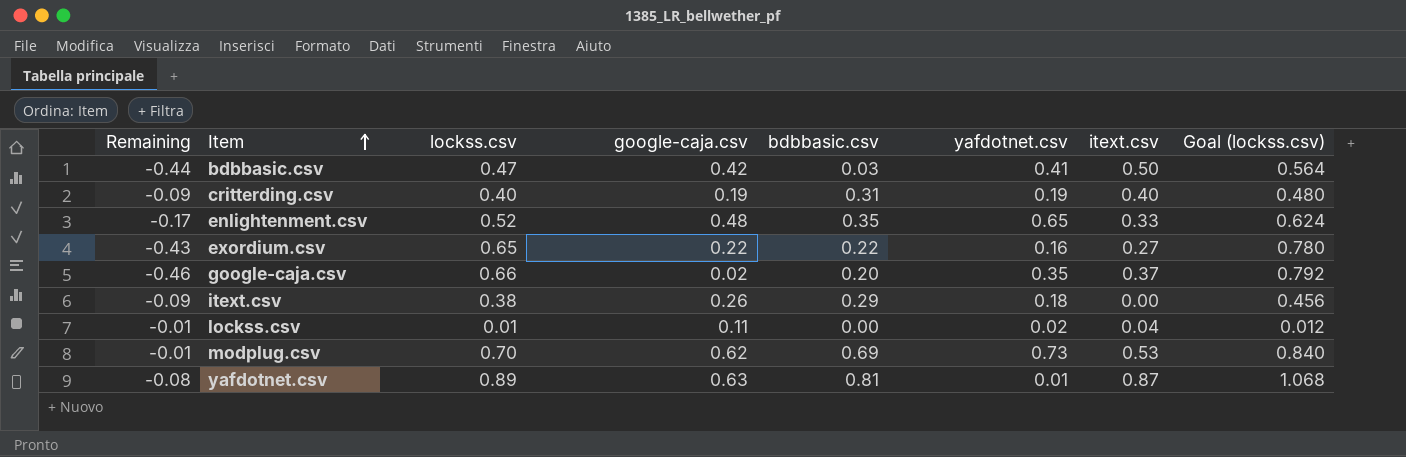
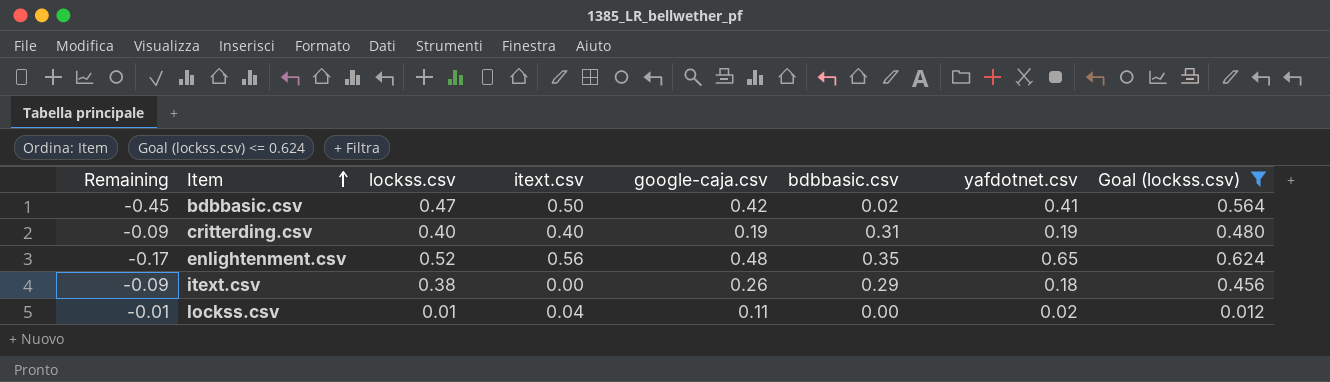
filter: none -> Goal (lockss.csv) <= 0.624
column itext.csv | position: 7 -> 4
bdbbasic.csv | Remaining: -0.44 -> -0.45
bdbbasic.csv | bdbbasic.csv: 0.03 -> 0.02
enlightenment.csv | itext.csv: 0.33 -> 0.56

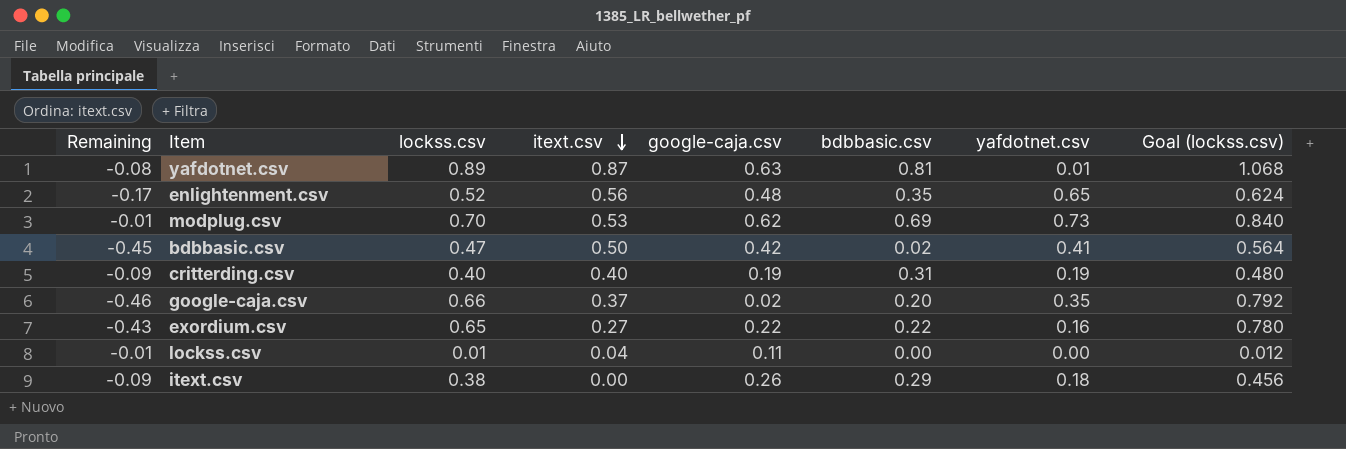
filter: Goal (lockss.csv) <= 0.624 -> none
row order: Item ascending -> itext.csv descending
lockss.csv | yafdotnet.csv: 0.02 -> 0.00

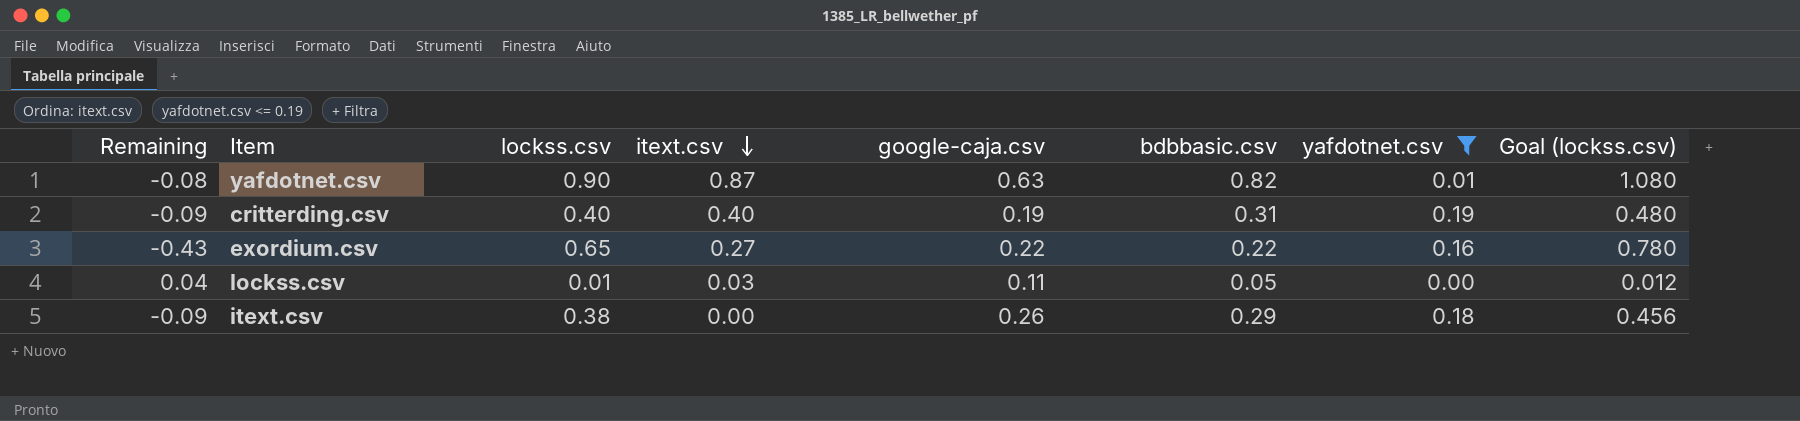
filter: none -> yafdotnet.csv <= 0.19
yafdotnet.csv | lockss.csv: 0.89 -> 0.90
yafdotnet.csv | bdbbasic.csv: 0.81 -> 0.82
yafdotnet.csv | Goal (lockss.csv): 1.068 -> 1.080
lockss.csv | Remaining: -0.01 -> 0.04
lockss.csv | itext.csv: 0.04 -> 0.03
lockss.csv | bdbbasic.csv: 0.00 -> 0.05

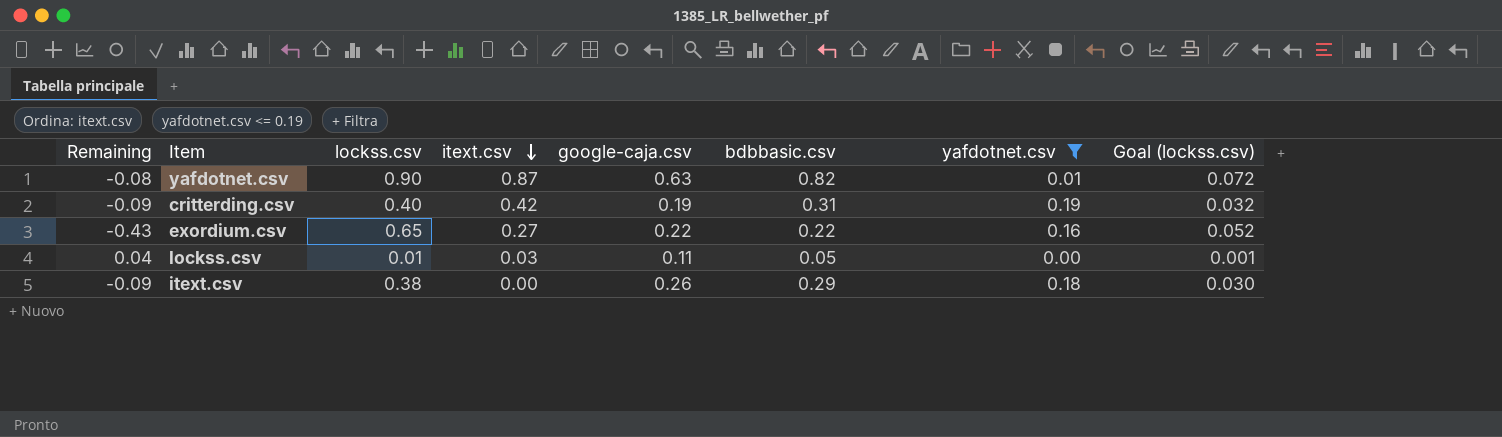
column Goal (lockss.csv) | formula: [lockss.csv] * 1.2 -> [lockss.csv] * 0.08
critterding.csv | itext.csv: 0.40 -> 0.42

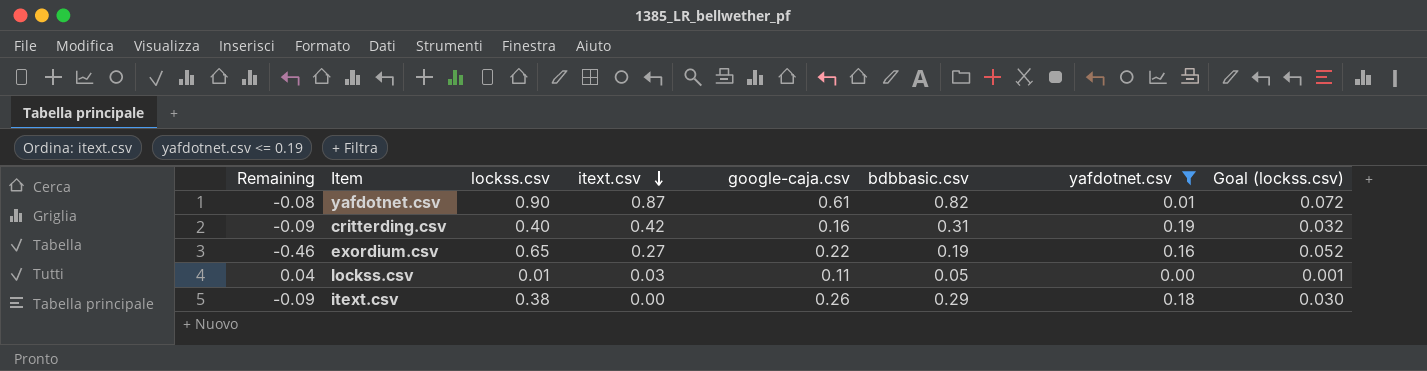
yafdotnet.csv | google-caja.csv: 0.63 -> 0.61
critterding.csv | google-caja.csv: 0.19 -> 0.16
exordium.csv | Remaining: -0.43 -> -0.46
exordium.csv | bdbbasic.csv: 0.22 -> 0.19

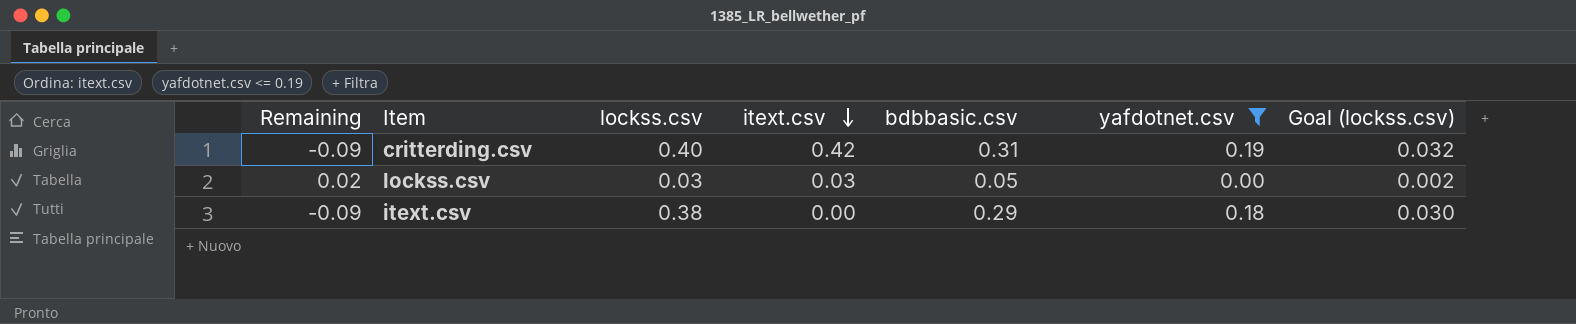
column google-caja.csv | position: 5 -> none
row yafdotnet.csv: -0.08 | 0.90 | 0.87 | 0.61 | 0.82 | 0.01 | 0.072 -> none
row exordium.csv: -0.46 | 0.65 | 0.27 | 0.22 | 0.19 | 0.16 | 0.052 -> none
lockss.csv | Remaining: 0.04 -> 0.02
lockss.csv | lockss.csv: 0.01 -> 0.03
lockss.csv | Goal (lockss.csv): 0.001 -> 0.002

